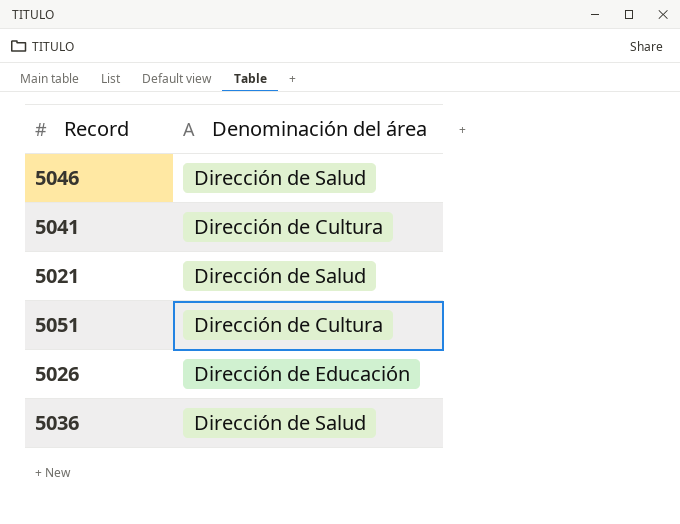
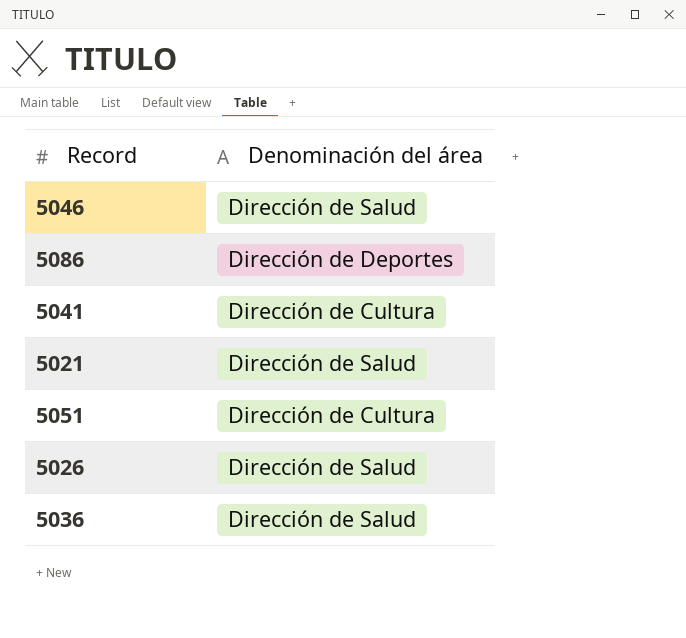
row 5086: none -> Dirección de Deportes
5026 | Denominación del área: Dirección de Educación -> Dirección de Salud

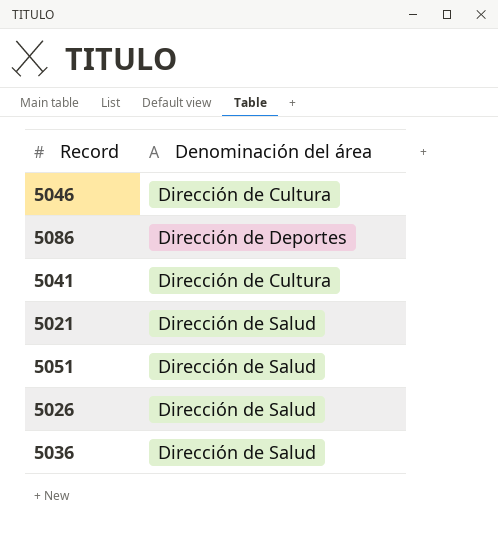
5046 | Denominación del área: Dirección de Salud -> Dirección de Cultura
5051 | Denominación del área: Dirección de Cultura -> Dirección de Salud

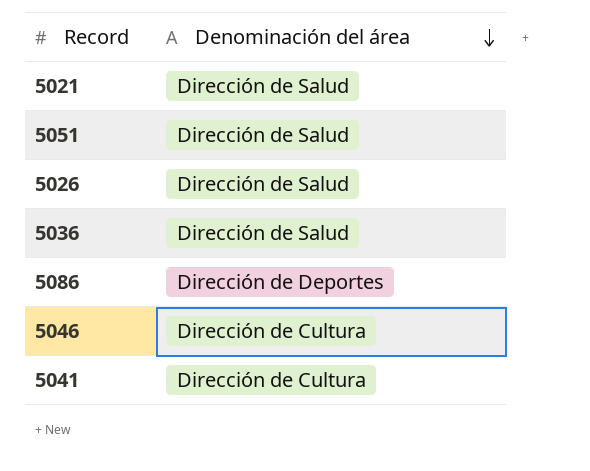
row order: none -> Denominación del área descending

